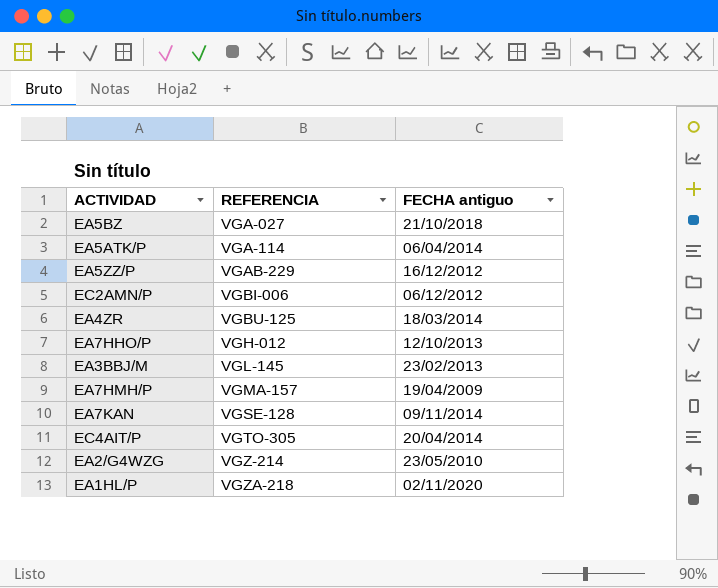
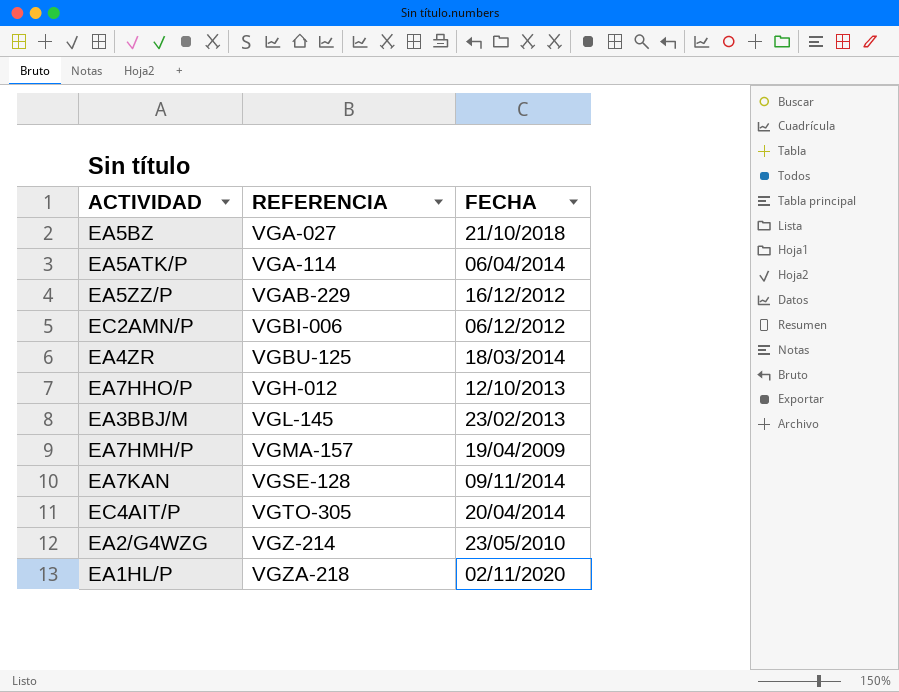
column name: FECHA antiguo -> FECHA

